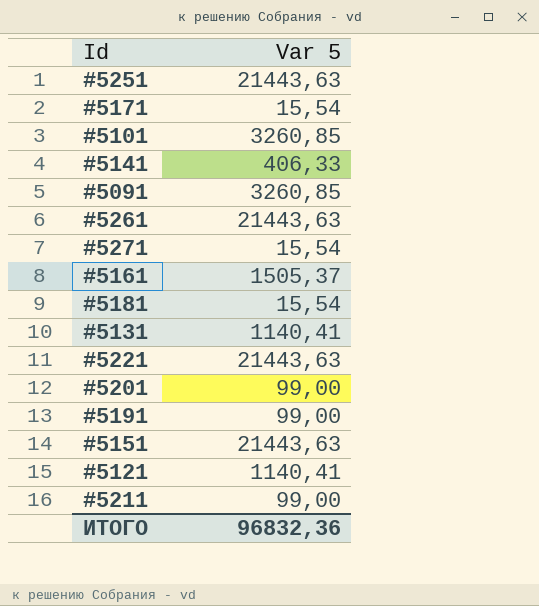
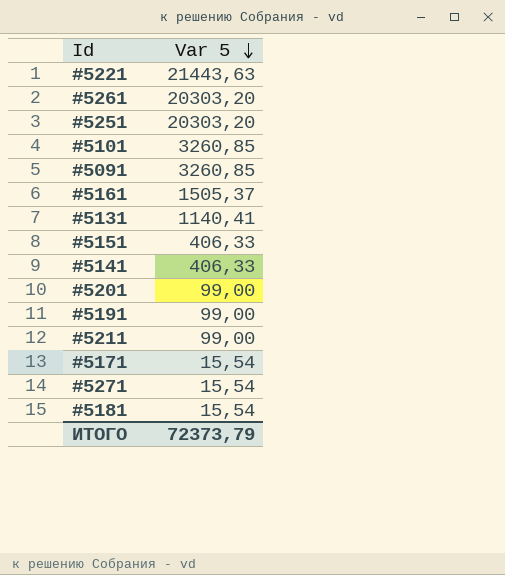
row order: none -> Var 5 descending
row #5121: 1140,41 -> none
#5261 | Var 5: 21443,63 -> 20303,20
#5251 | Var 5: 21443,63 -> 20303,20
#5151 | Var 5: 21443,63 -> 406,33
ИТОГО | Var 5: 96832,36 -> 72373,79

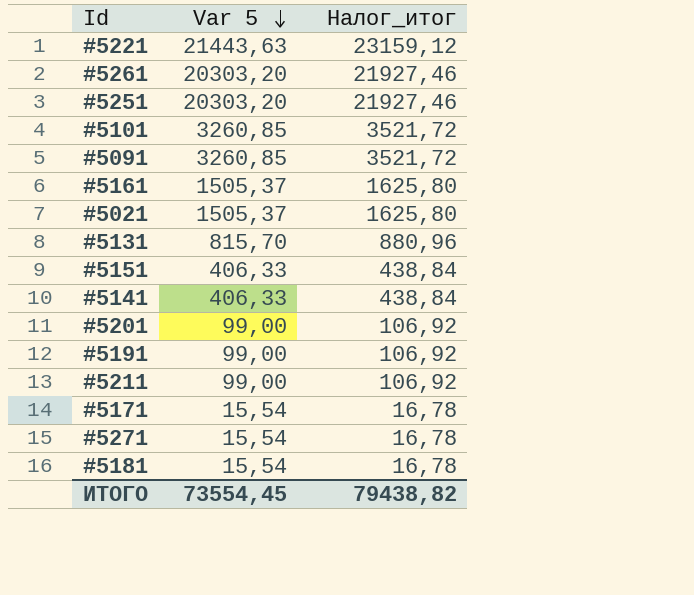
column Налог_итог | formula: none -> [Var 5] * 1,08
row #5021: none -> 1505,37 | 1625,80
#5131 | Var 5: 1140,41 -> 815,70
ИТОГО | Var 5: 72373,79 -> 73554,45

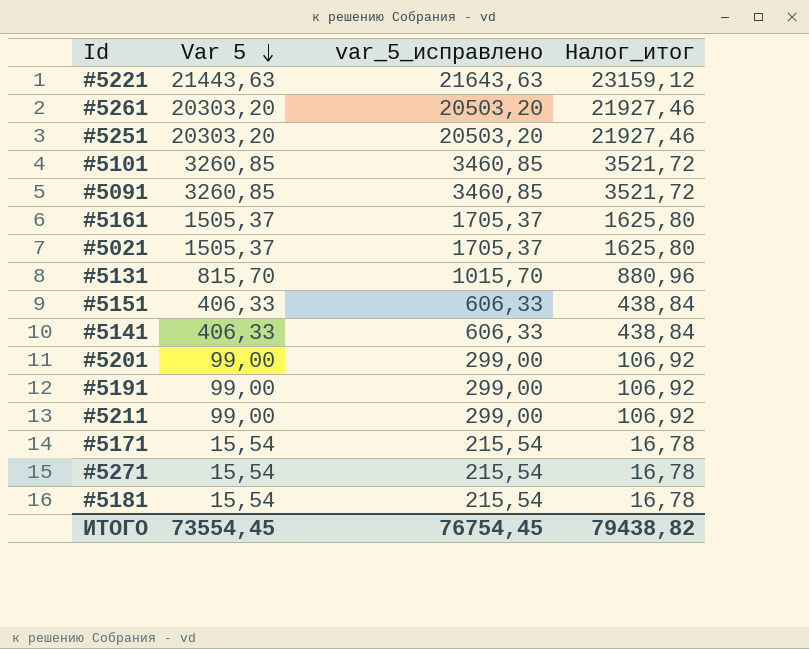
column var_5_исправлено | formula: none -> [Var 5] + 200

